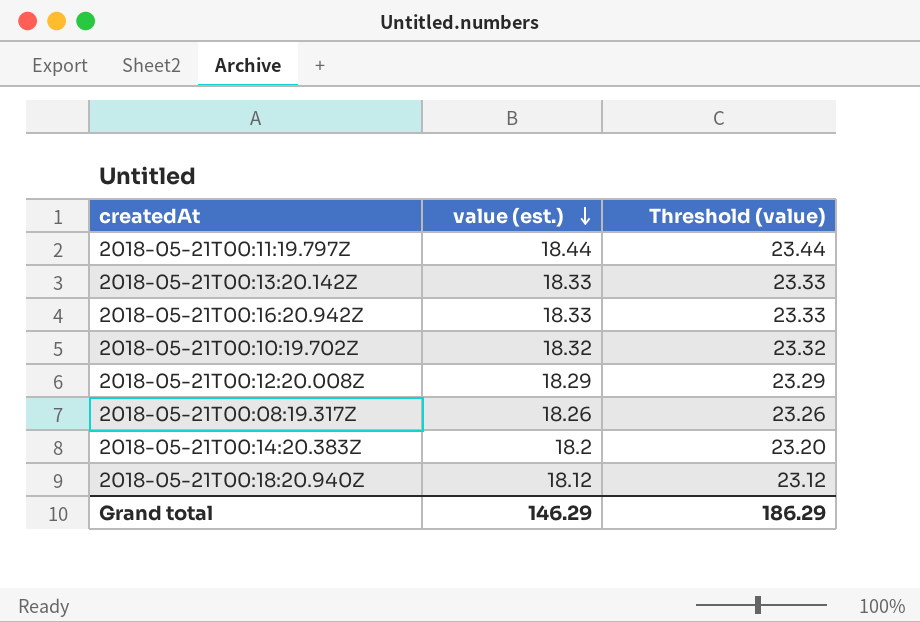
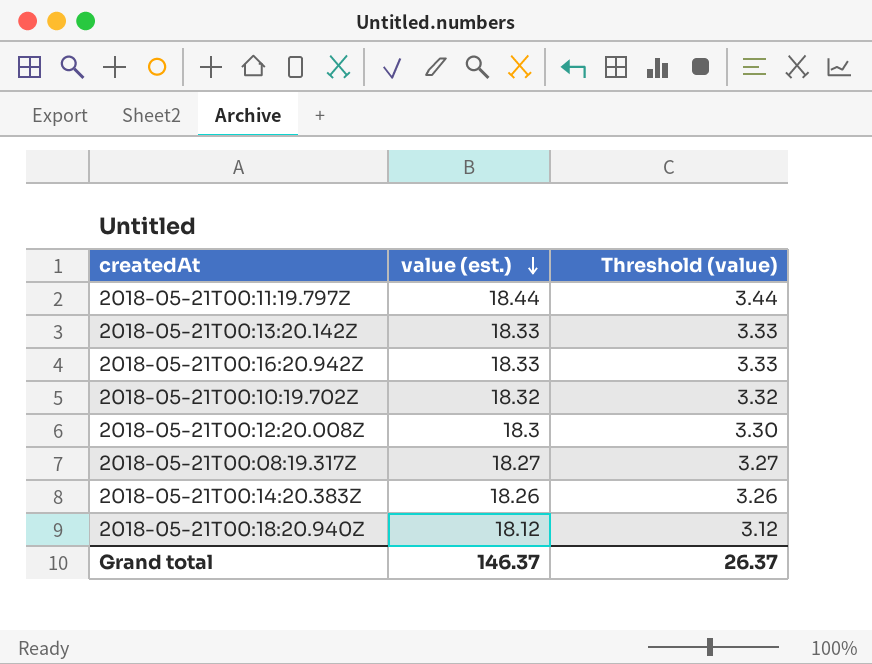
column Threshold (value) | formula: [value (est.)] + 5 -> [value (est.)] - 15
2018-05-21T00:12:20.008Z | value (est.): 18.29 -> 18.3
2018-05-21T00:08:19.317Z | value (est.): 18.26 -> 18.27
2018-05-21T00:14:20.383Z | value (est.): 18.2 -> 18.26
Grand total | value (est.): 146.29 -> 146.37
Grand total | Threshold (value): 186.29 -> 26.37

